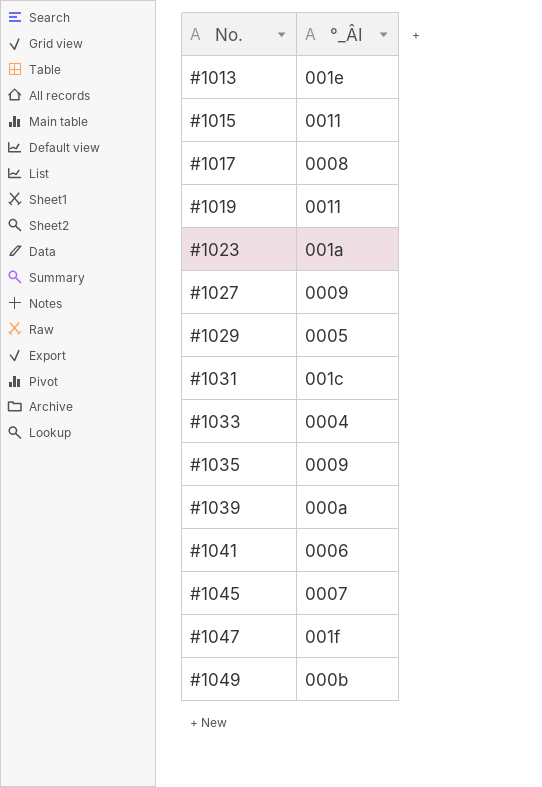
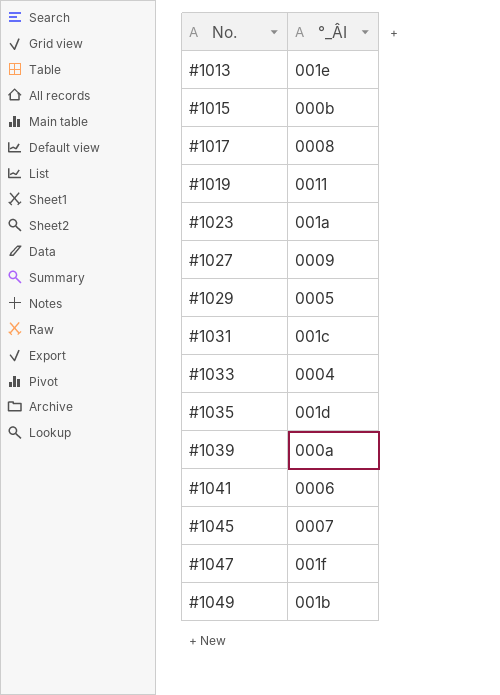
#1015 | °_ÂI: 0011 -> 000b
#1035 | °_ÂI: 0009 -> 001d
#1049 | °_ÂI: 000b -> 001b

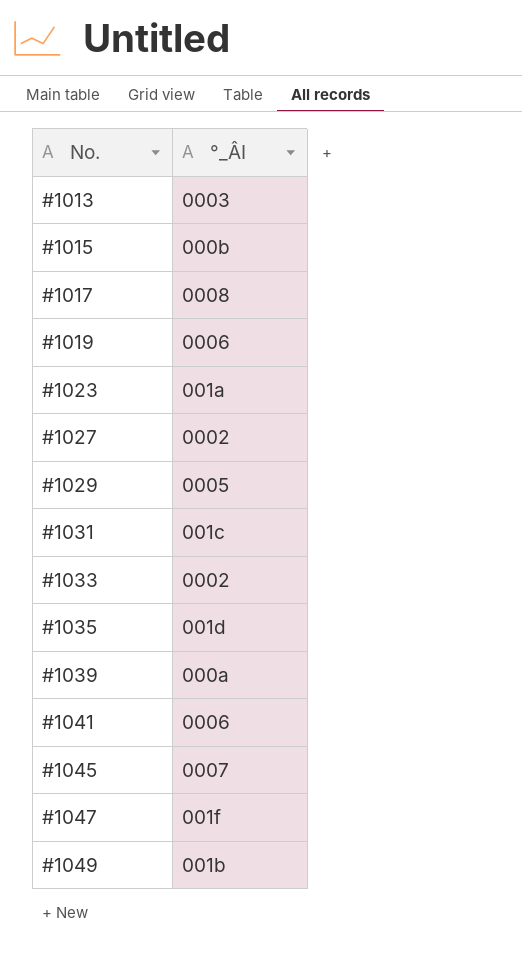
#1013 | °_ÂI: 001e -> 0003
#1019 | °_ÂI: 0011 -> 0006
#1027 | °_ÂI: 0009 -> 0002
#1033 | °_ÂI: 0004 -> 0002

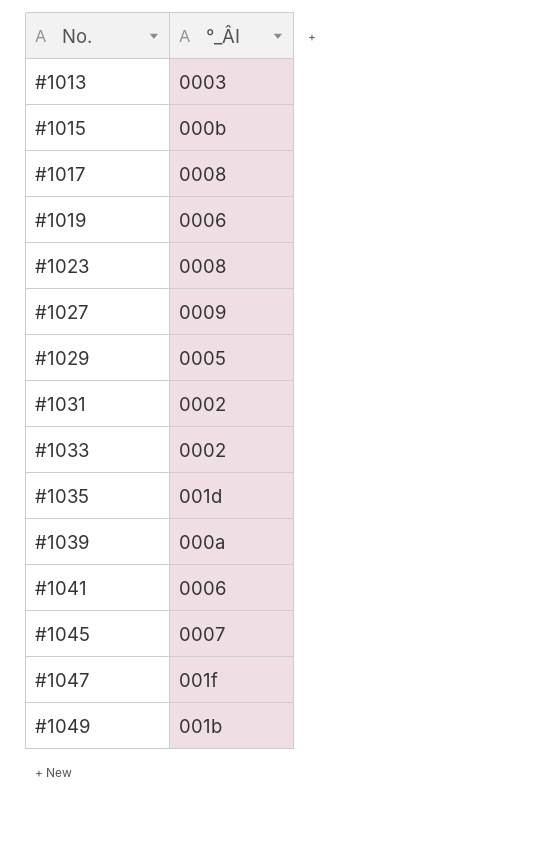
#1023 | °_ÂI: 001a -> 0008
#1027 | °_ÂI: 0002 -> 0009
#1031 | °_ÂI: 001c -> 0002

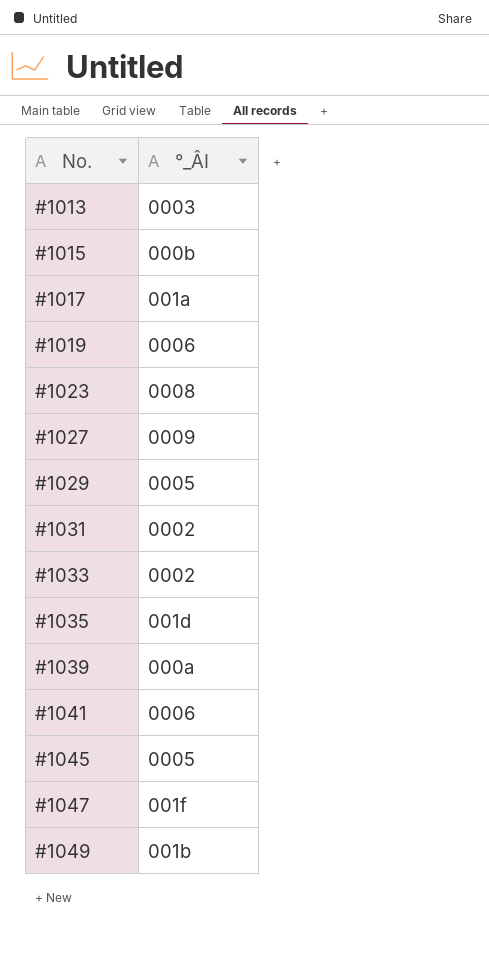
#1017 | °_ÂI: 0008 -> 001a
#1045 | °_ÂI: 0007 -> 0005

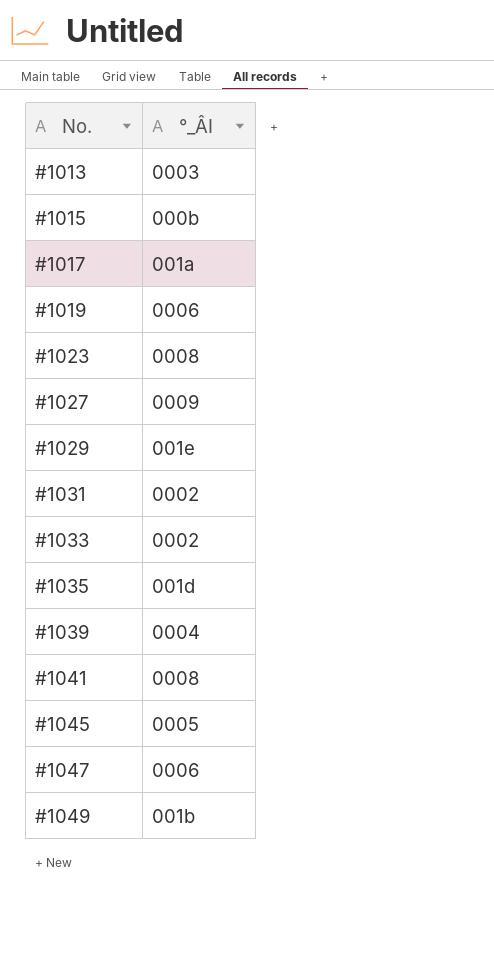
#1029 | °_ÂI: 0005 -> 001e
#1039 | °_ÂI: 000a -> 0004
#1041 | °_ÂI: 0006 -> 0008
#1047 | °_ÂI: 001f -> 0006

